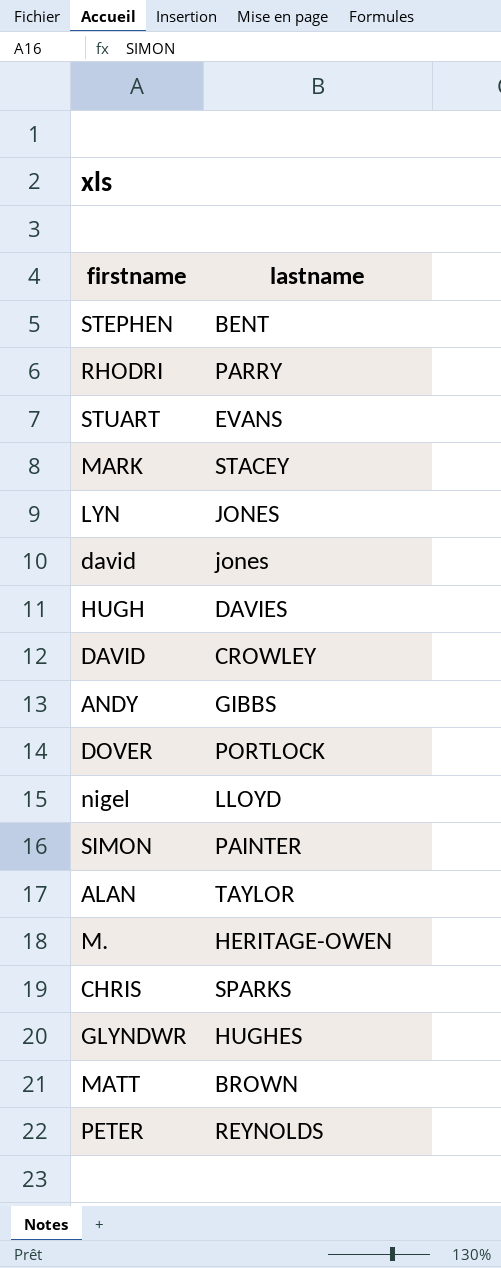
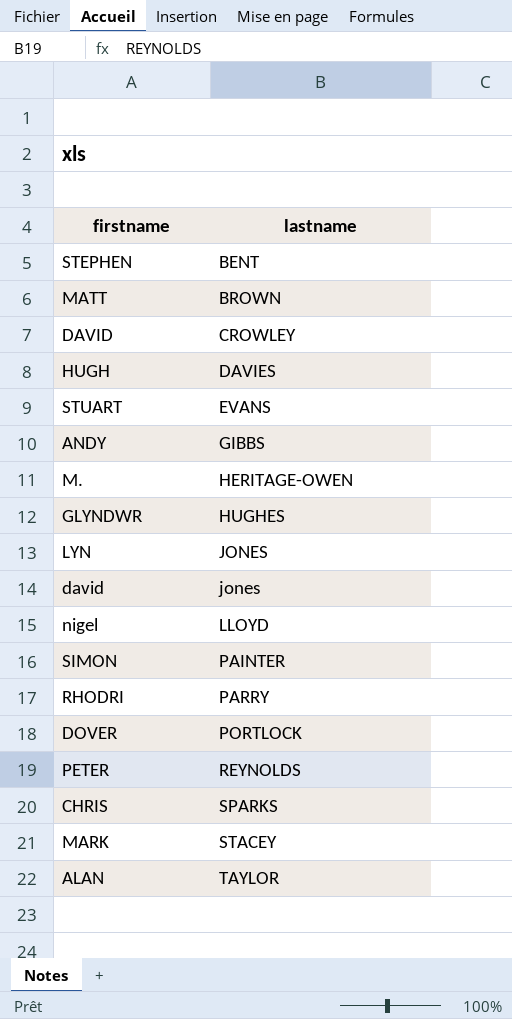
row order: none -> lastname ascending

